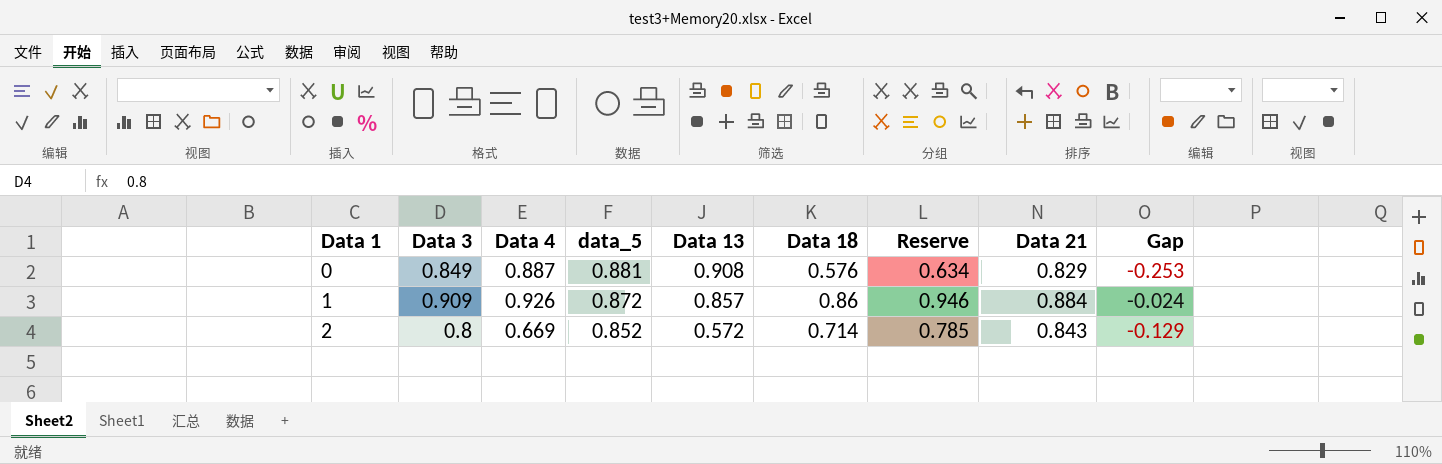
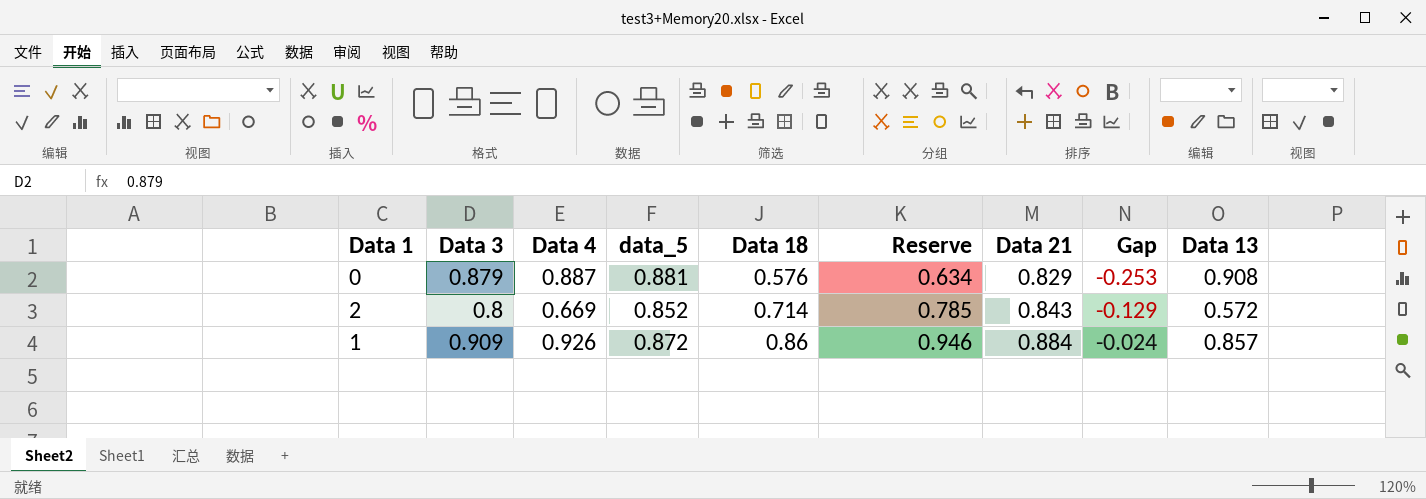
row order: Data 1 ascending -> Data 18 ascending
column Data 13 | position: 5 -> 9
0 | Data 3: 0.849 -> 0.879

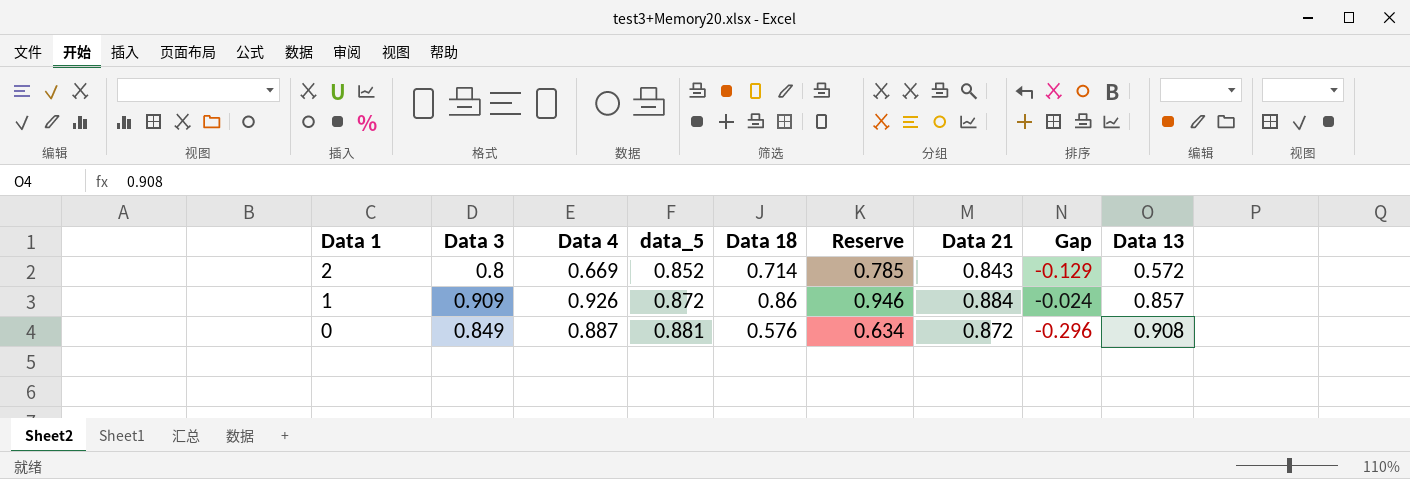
row order: Data 18 ascending -> Data 1 descending
0 | Data 3: 0.879 -> 0.849
0 | Data 21: 0.829 -> 0.872
0 | Gap: -0.253 -> -0.296

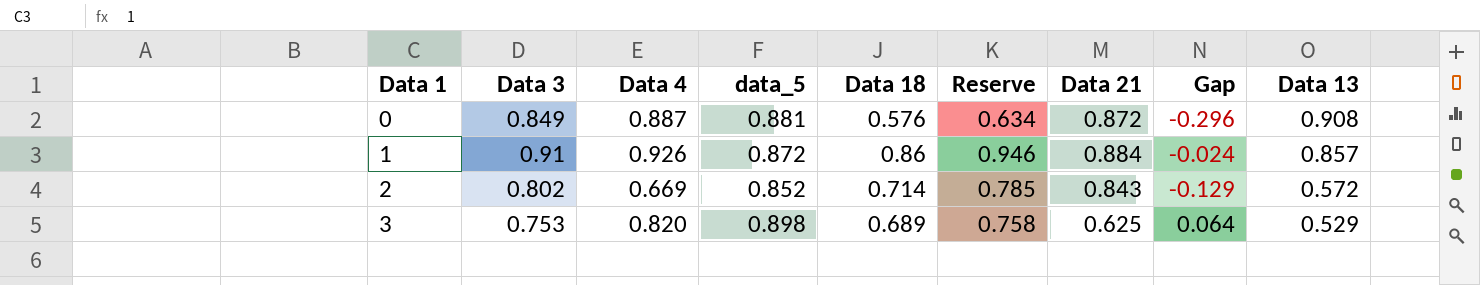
row order: Data 1 descending -> Data 1 ascending
1 | Data 3: 0.909 -> 0.91
2 | Data 3: 0.8 -> 0.802
row 3: none -> 0.753 | 0.820 | 0.898 | 0.689 | 0.758 | 0.625 | 0.064 | 0.529

